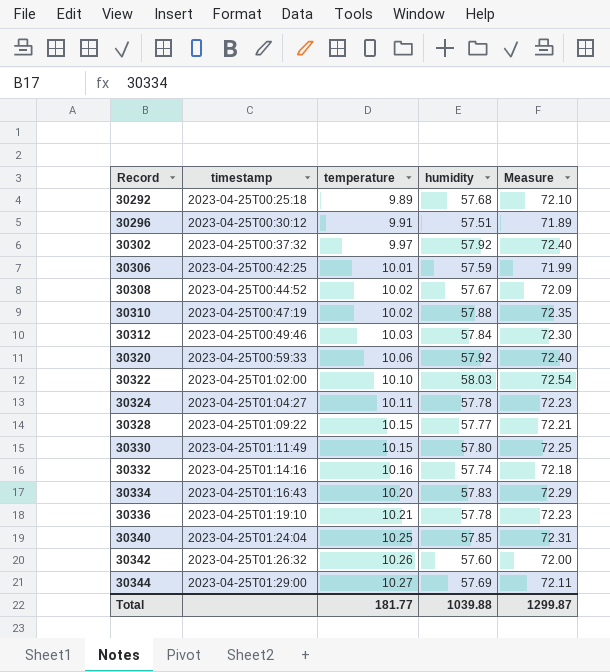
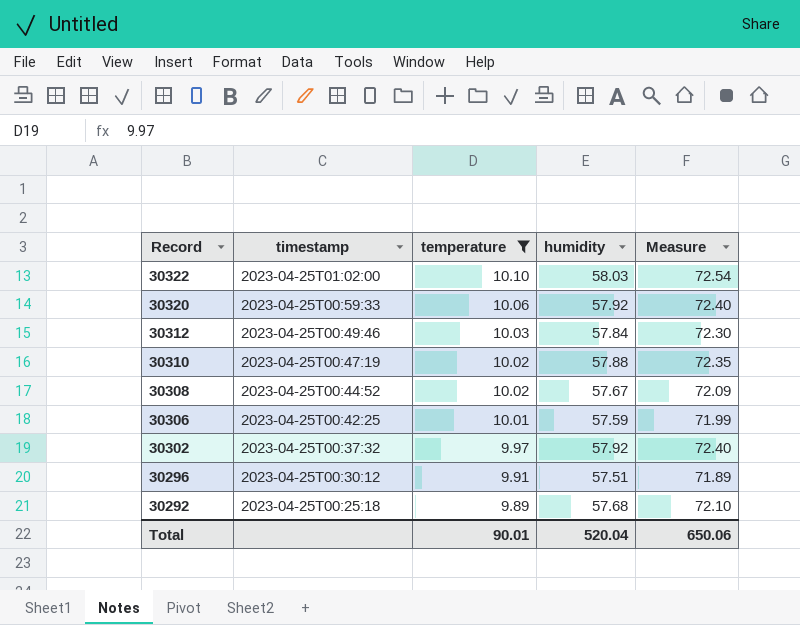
filter: none -> temperature <= 10.10
row order: Record ascending -> Record descending
Total | temperature: 181.77 -> 90.01
Total | humidity: 1039.88 -> 520.04
Total | Measure: 1299.87 -> 650.06

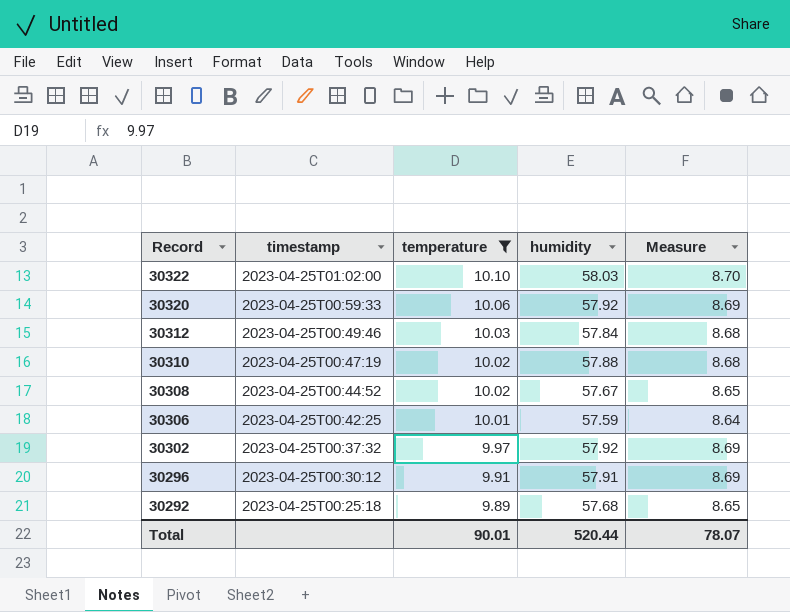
column Measure | formula: [humidity] * 1.25 -> [humidity] * 0.15
30296 | humidity: 57.51 -> 57.91
Total | humidity: 520.04 -> 520.44
Total | Measure: 650.06 -> 78.07

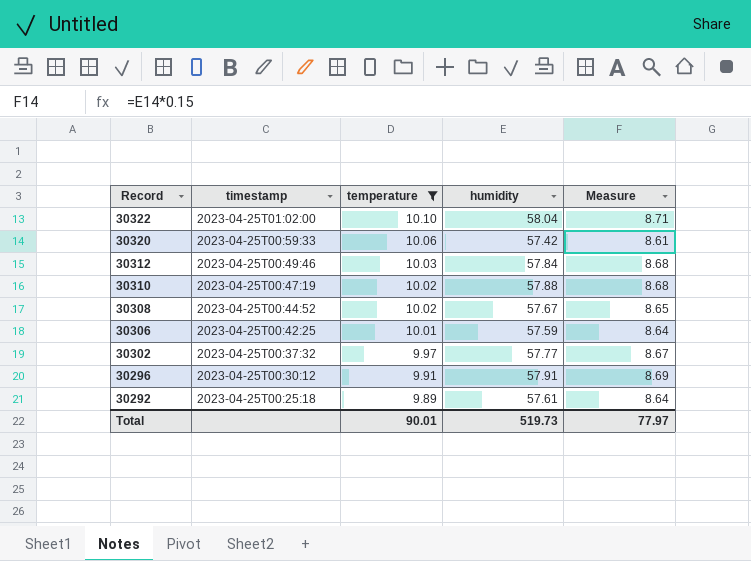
30322 | humidity: 58.03 -> 58.04
30322 | Measure: 8.70 -> 8.71
30320 | humidity: 57.92 -> 57.42
30320 | Measure: 8.69 -> 8.61
30302 | humidity: 57.92 -> 57.77
30302 | Measure: 8.69 -> 8.67
30292 | humidity: 57.68 -> 57.61
30292 | Measure: 8.65 -> 8.64
Total | humidity: 520.44 -> 519.73
Total | Measure: 78.07 -> 77.97

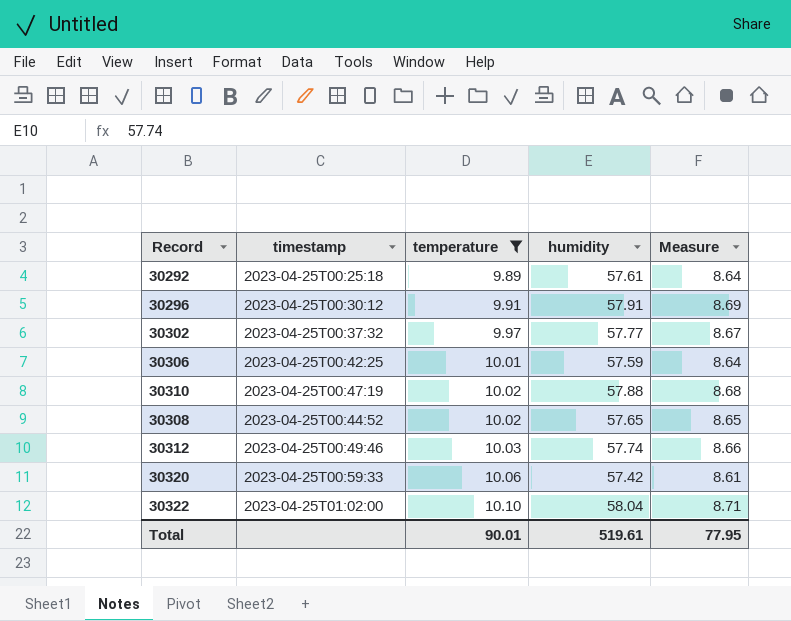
row order: Record descending -> temperature ascending
30308 | humidity: 57.67 -> 57.65
30312 | humidity: 57.84 -> 57.74
30312 | Measure: 8.68 -> 8.66
Total | humidity: 519.73 -> 519.61
Total | Measure: 77.97 -> 77.95

